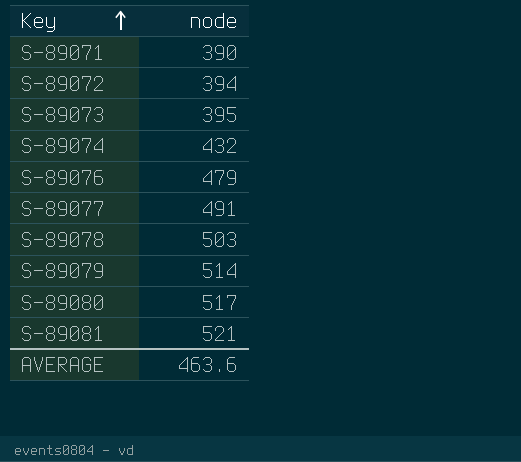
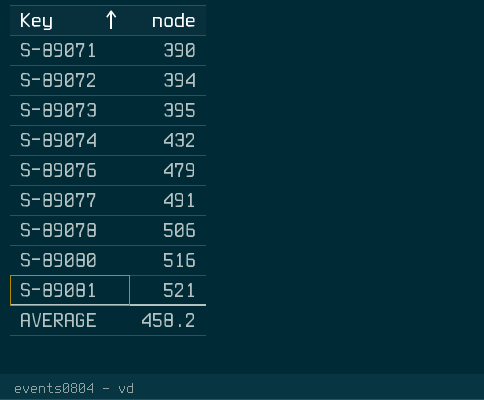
row S-89079: 514 -> none
S-89078 | node: 503 -> 506
S-89080 | node: 517 -> 516
AVERAGE | node: 463.6 -> 458.2

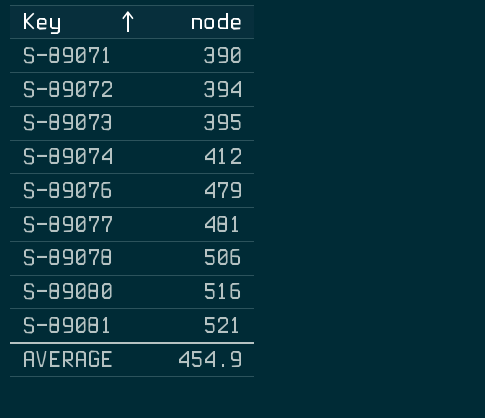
S-89074 | node: 432 -> 412
S-89077 | node: 491 -> 481
AVERAGE | node: 458.2 -> 454.9

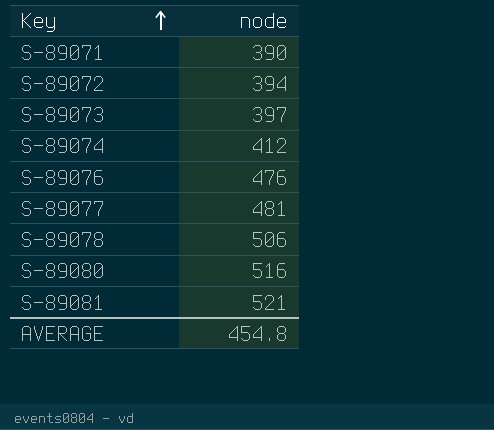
S-89073 | node: 395 -> 397
S-89076 | node: 479 -> 476
AVERAGE | node: 454.9 -> 454.8

